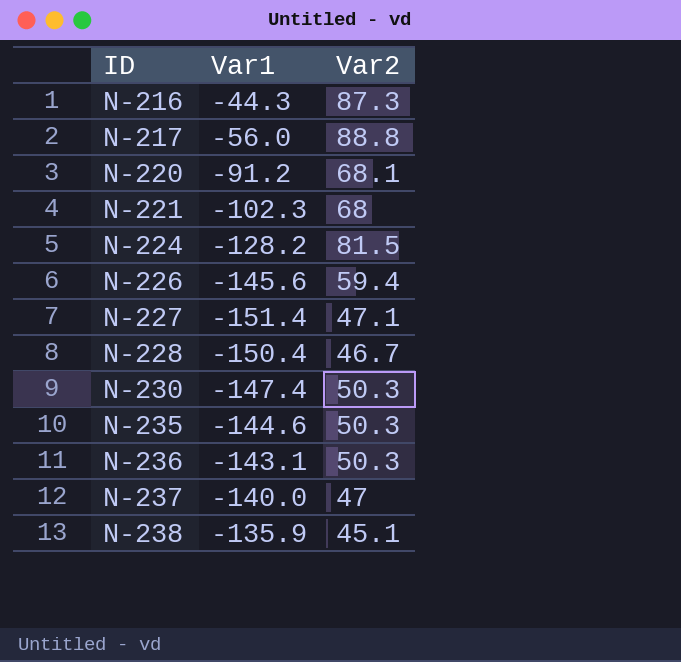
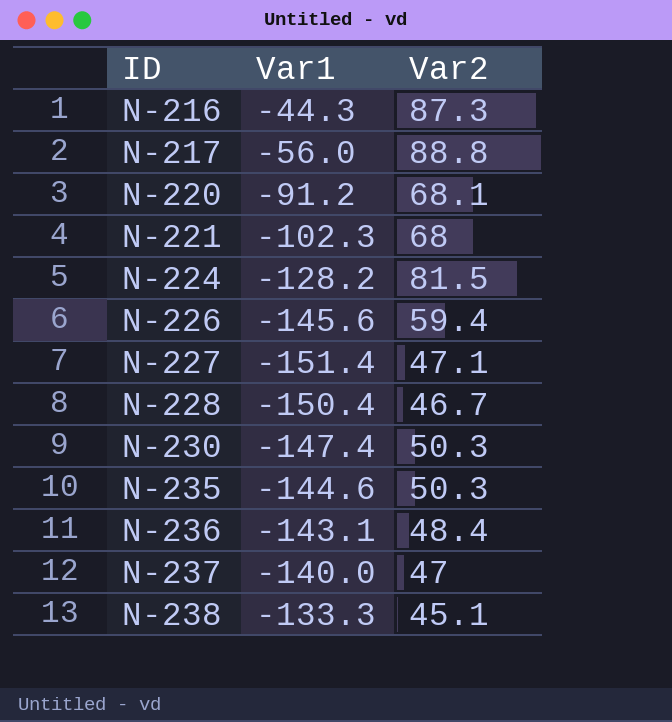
N-236 | Var2: 50.3 -> 48.4
N-238 | Var1: -135.9 -> -133.3

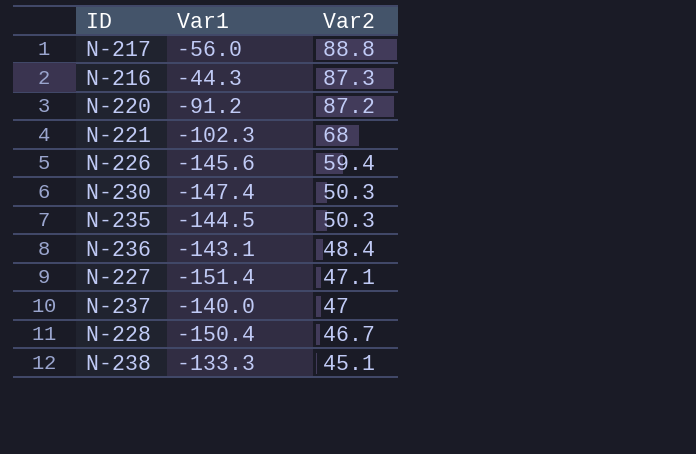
row order: ID ascending -> Var2 descending
row N-224: -128.2 | 81.5 -> none
N-220 | Var2: 68.1 -> 87.2
N-235 | Var1: -144.6 -> -144.5

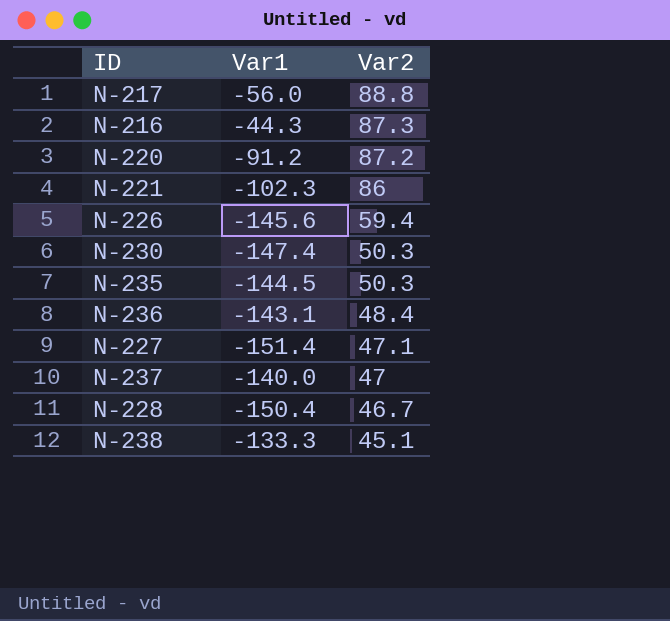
N-221 | Var2: 68 -> 86

